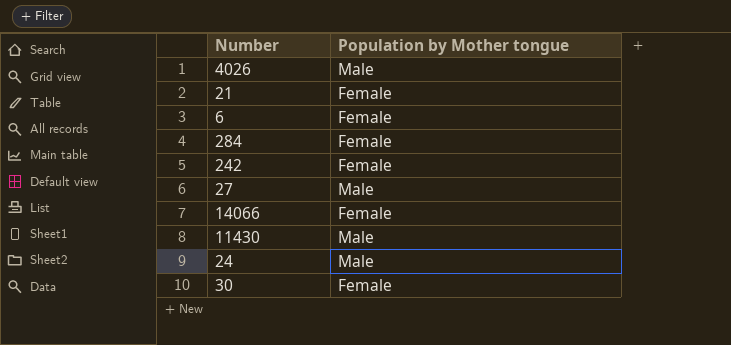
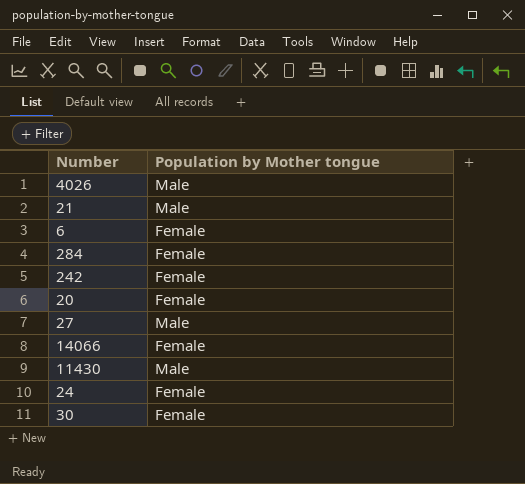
21 | Population by Mother tongue: Female -> Male
row 20: none -> Female
24 | Population by Mother tongue: Male -> Female

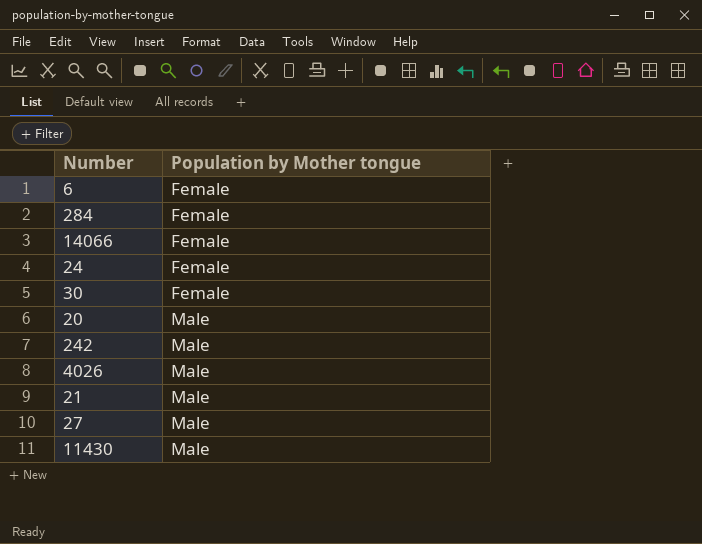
row order: none -> Population by Mother tongue ascending
20 | Population by Mother tongue: Female -> Male
242 | Population by Mother tongue: Female -> Male

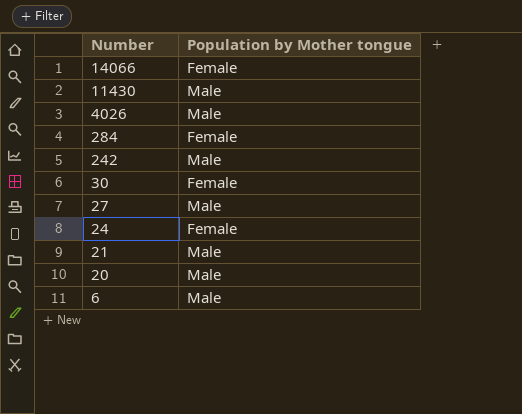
row order: Population by Mother tongue ascending -> Number descending
6 | Population by Mother tongue: Female -> Male

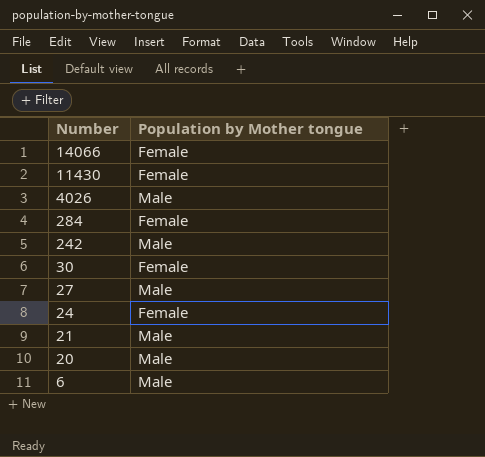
11430 | Population by Mother tongue: Male -> Female

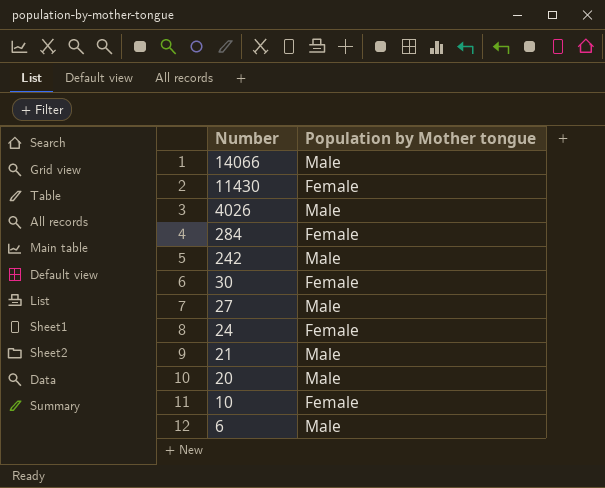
14066 | Population by Mother tongue: Female -> Male
row 10: none -> Female

